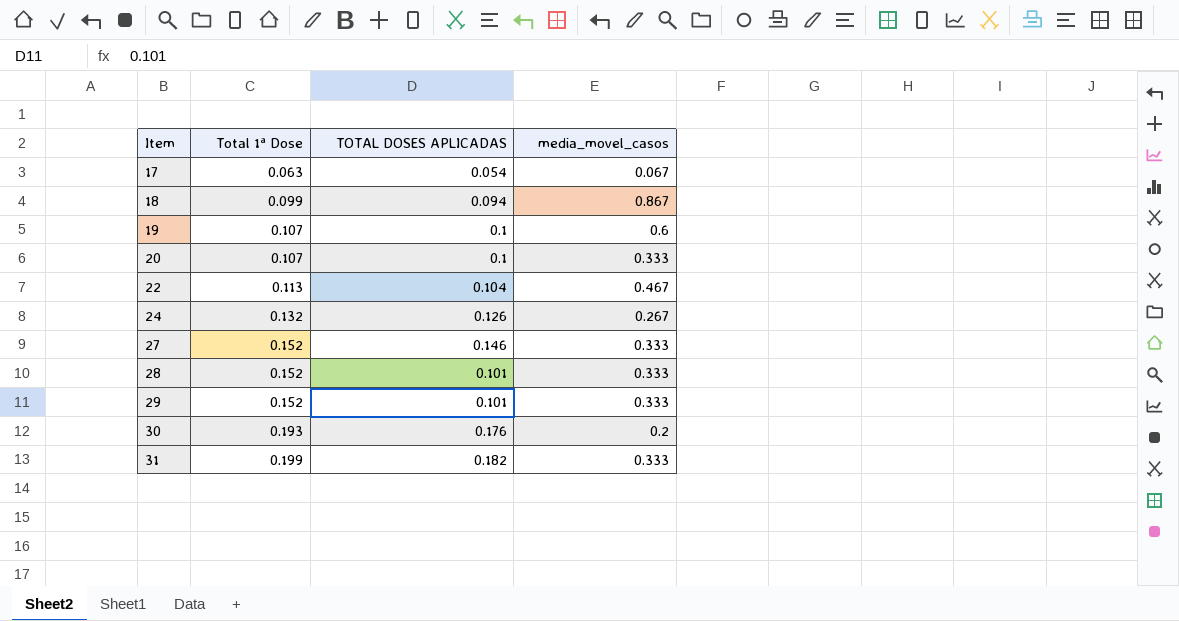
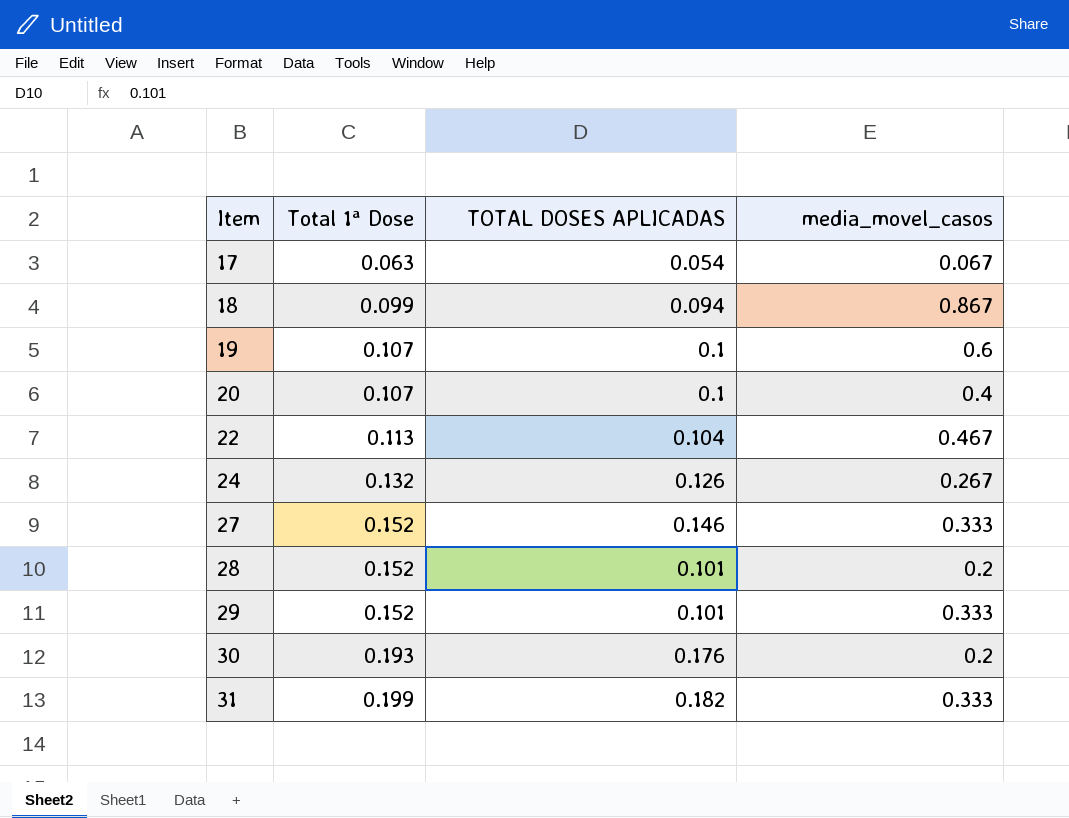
20 | media_movel_casos: 0.333 -> 0.4
28 | media_movel_casos: 0.333 -> 0.2

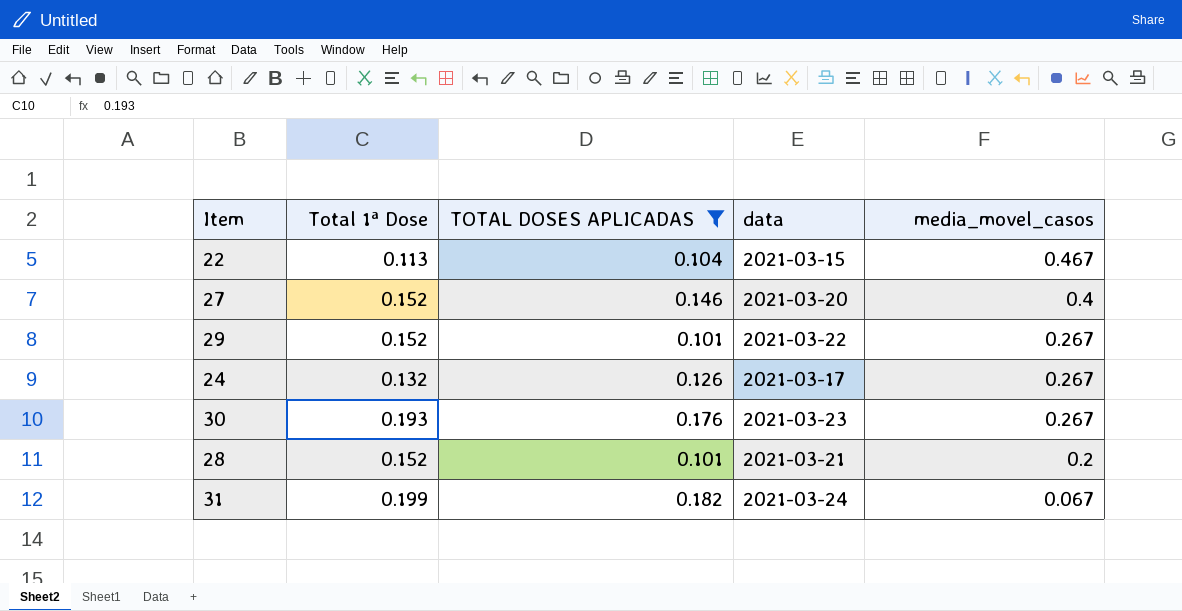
filter: none -> TOTAL DOSES APLICADAS >= 0.101
row order: Item ascending -> media_movel_casos descending
column data | position: none -> 4
27 | media_movel_casos: 0.333 -> 0.4
29 | media_movel_casos: 0.333 -> 0.267
30 | media_movel_casos: 0.2 -> 0.267
31 | media_movel_casos: 0.333 -> 0.067

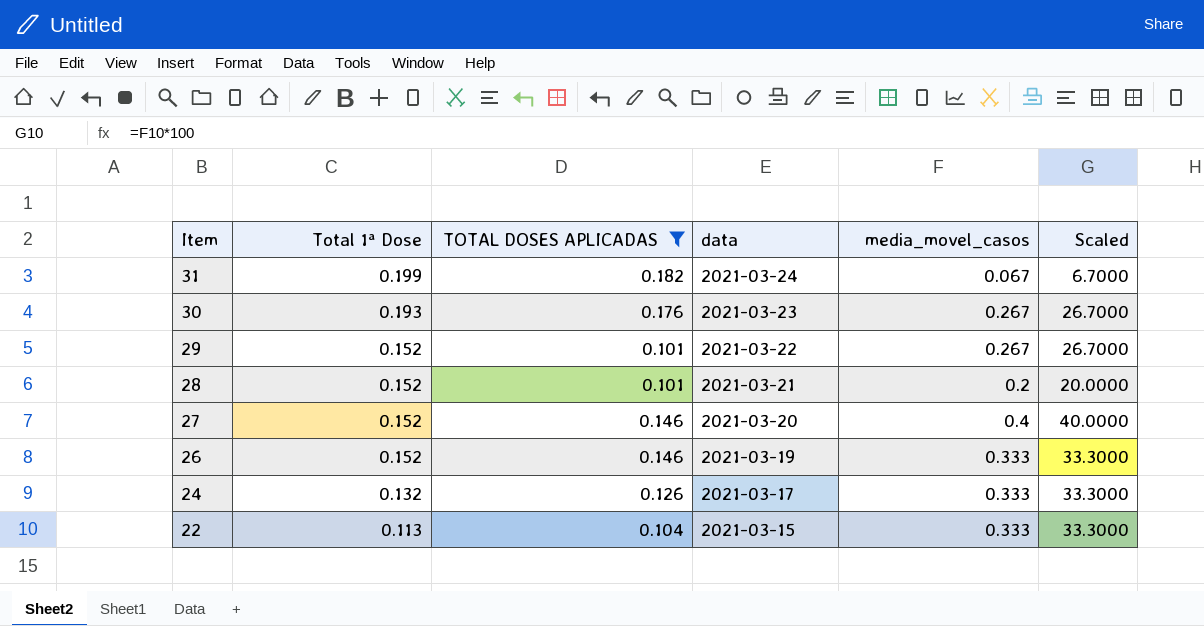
row order: media_movel_casos descending -> Item descending
column Scaled | formula: none -> [media_movel_casos] * 100
row 26: none -> 0.152 | 0.146 | 2021-03-19 | 0.333 | 33.3000
24 | media_movel_casos: 0.267 -> 0.333
22 | media_movel_casos: 0.467 -> 0.333

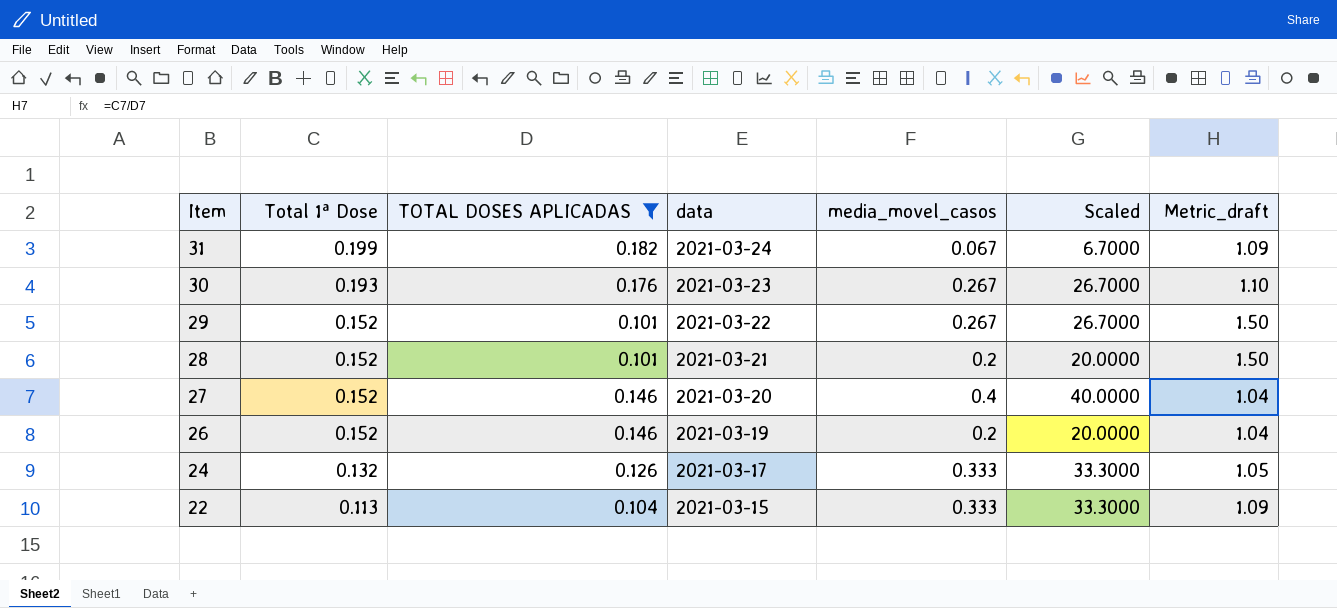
column Metric_draft | formula: none -> [Total 1ª Dose] / [TOTAL DOSES APLICADAS]
26 | media_movel_casos: 0.333 -> 0.2
26 | Scaled: 33.3000 -> 20.0000

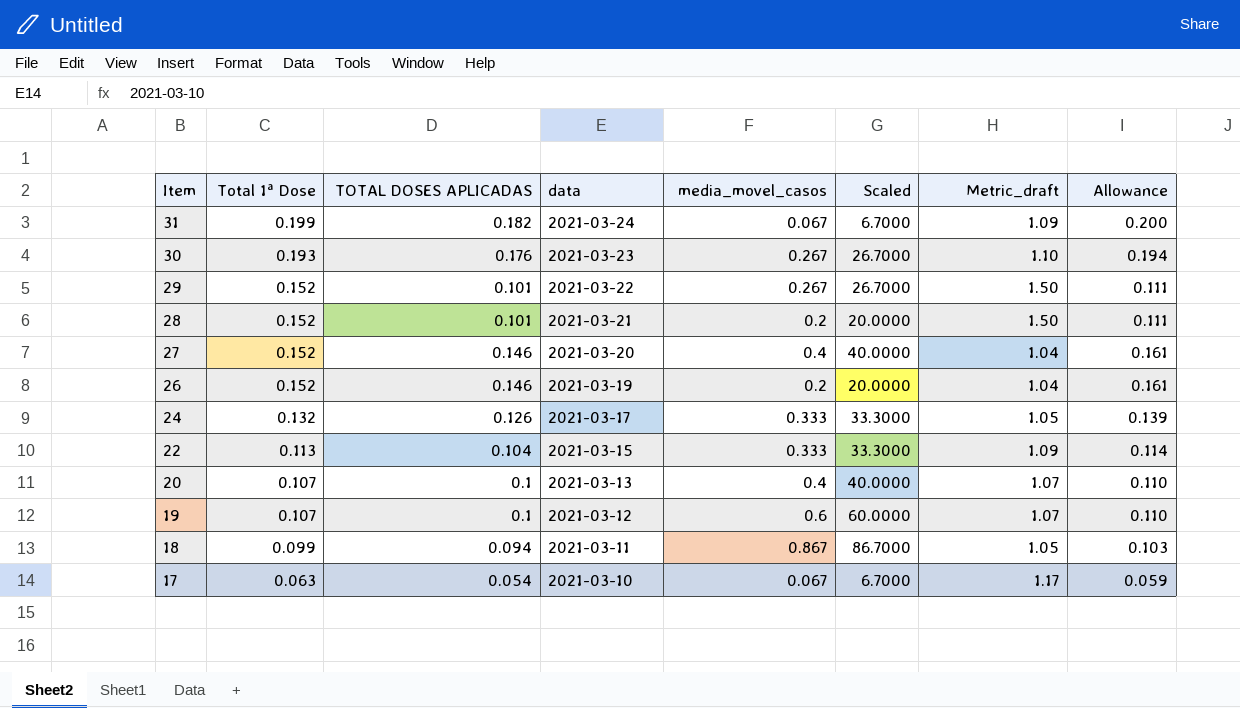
filter: TOTAL DOSES APLICADAS >= 0.101 -> none
column Allowance | formula: none -> [TOTAL DOSES APLICADAS] * 1.1

